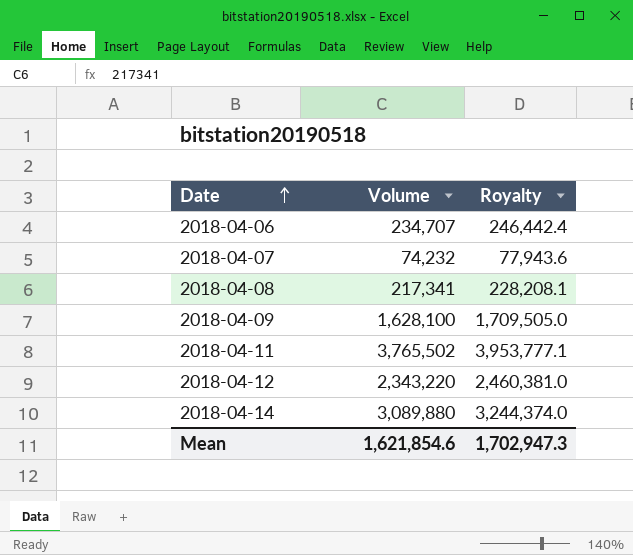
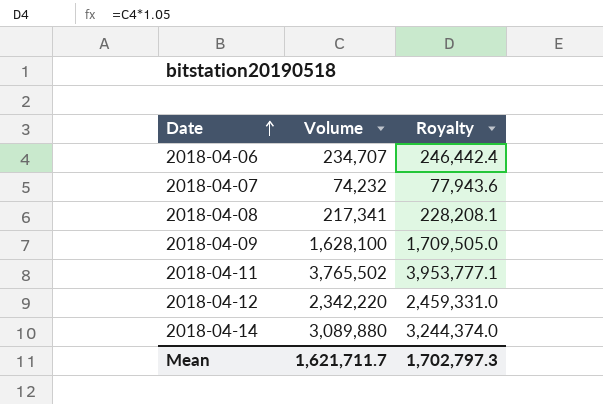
2018-04-12 | Volume: 2,343,220 -> 2,342,220
2018-04-12 | Royalty: 2,460,381.0 -> 2,459,331.0
Mean | Volume: 1,621,854.6 -> 1,621,711.7
Mean | Royalty: 1,702,947.3 -> 1,702,797.3

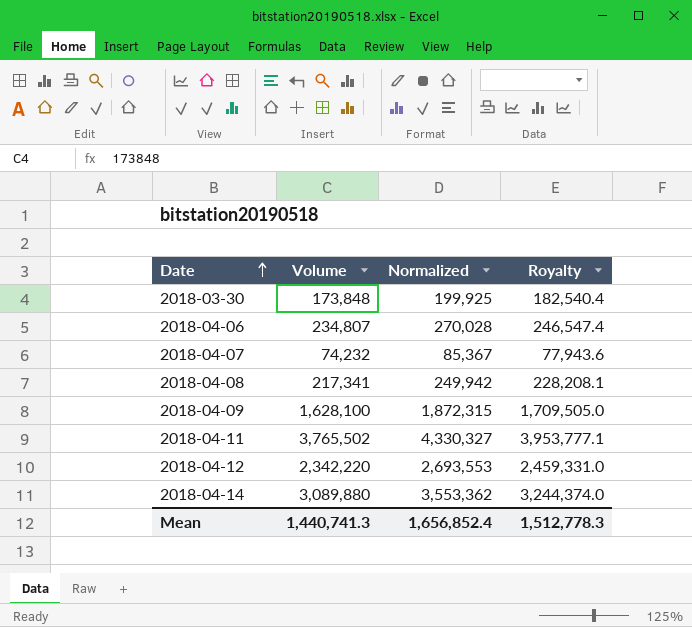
column Normalized | formula: none -> [Volume] * 1.15
row 2018-03-30: none -> 173,848 | 199,925 | 182,540.4
2018-04-06 | Volume: 234,707 -> 234,807
2018-04-06 | Royalty: 246,442.4 -> 246,547.4
Mean | Volume: 1,621,711.7 -> 1,440,741.3
Mean | Royalty: 1,702,797.3 -> 1,512,778.3

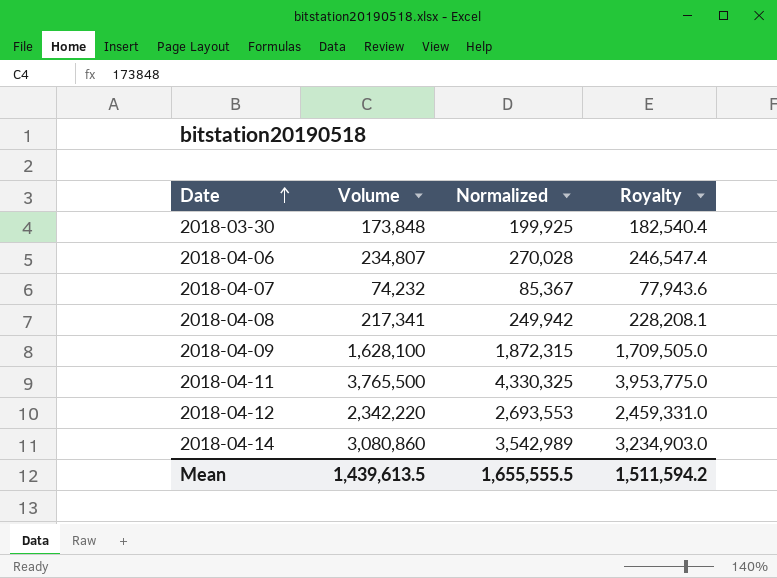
2018-04-11 | Volume: 3,765,502 -> 3,765,500
2018-04-11 | Normalized: 4,330,327 -> 4,330,325
2018-04-11 | Royalty: 3,953,777.1 -> 3,953,775.0
2018-04-14 | Volume: 3,089,880 -> 3,080,860
2018-04-14 | Normalized: 3,553,362 -> 3,542,989
2018-04-14 | Royalty: 3,244,374.0 -> 3,234,903.0
Mean | Volume: 1,440,741.3 -> 1,439,613.5
Mean | Normalized: 1,656,852.4 -> 1,655,555.5
Mean | Royalty: 1,512,778.3 -> 1,511,594.2

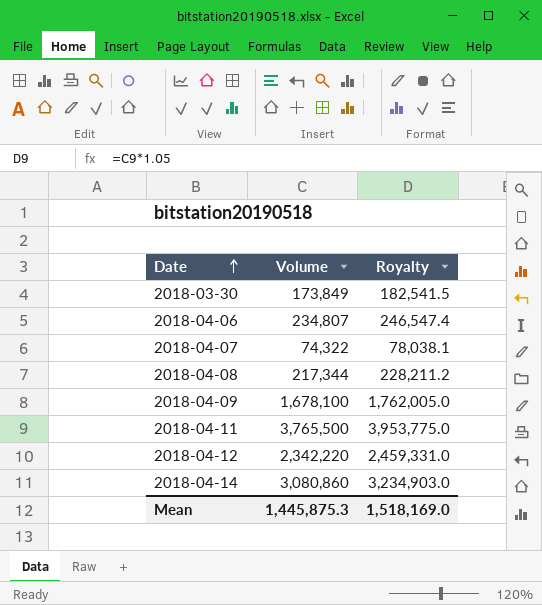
column Normalized | formula: [Volume] * 1.15 -> none
2018-03-30 | Volume: 173,848 -> 173,849
2018-03-30 | Royalty: 182,540.4 -> 182,541.5
2018-04-07 | Volume: 74,232 -> 74,322
2018-04-07 | Royalty: 77,943.6 -> 78,038.1
2018-04-08 | Volume: 217,341 -> 217,344
2018-04-08 | Royalty: 228,208.1 -> 228,211.2
2018-04-09 | Volume: 1,628,100 -> 1,678,100
2018-04-09 | Royalty: 1,709,505.0 -> 1,762,005.0
Mean | Volume: 1,439,613.5 -> 1,445,875.3
Mean | Royalty: 1,511,594.2 -> 1,518,169.0

